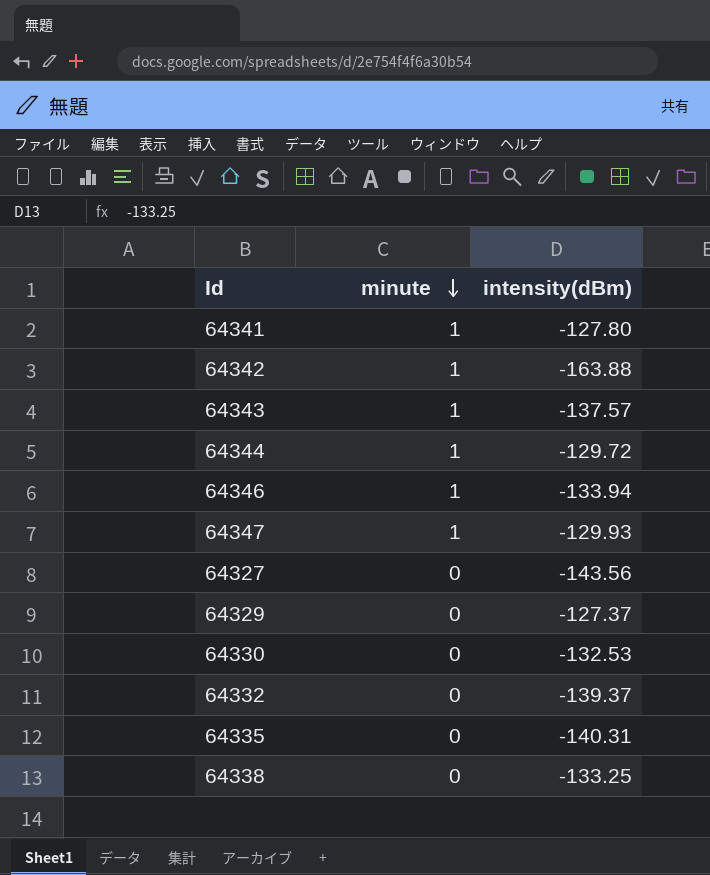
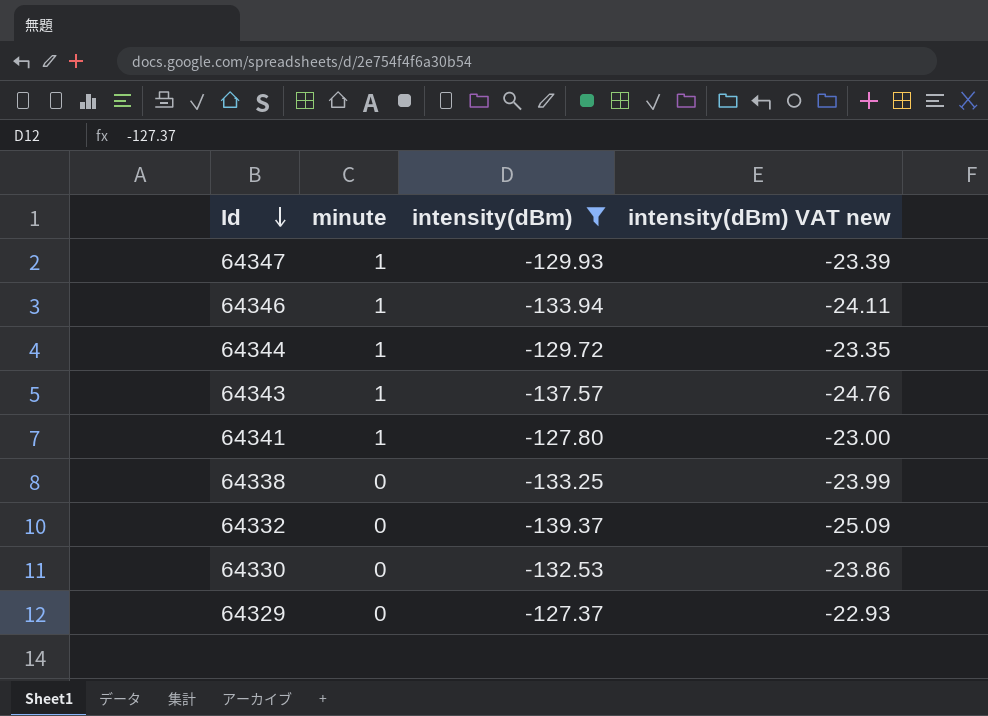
filter: none -> intensity(dBm) >= -139.37
row order: minute descending -> Id descending
column intensity(dBm) VAT new | formula: none -> [intensity(dBm)] * 0.18

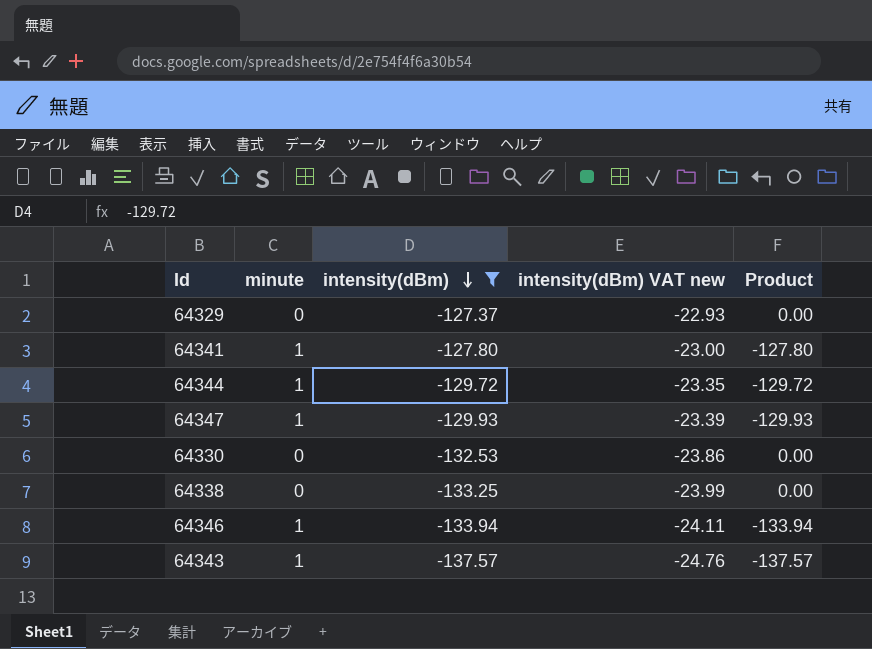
row order: Id descending -> intensity(dBm) descending
column Product | formula: none -> [minute] * [intensity(dBm)]
row 64332: 0 | -139.37 | -25.09 -> none

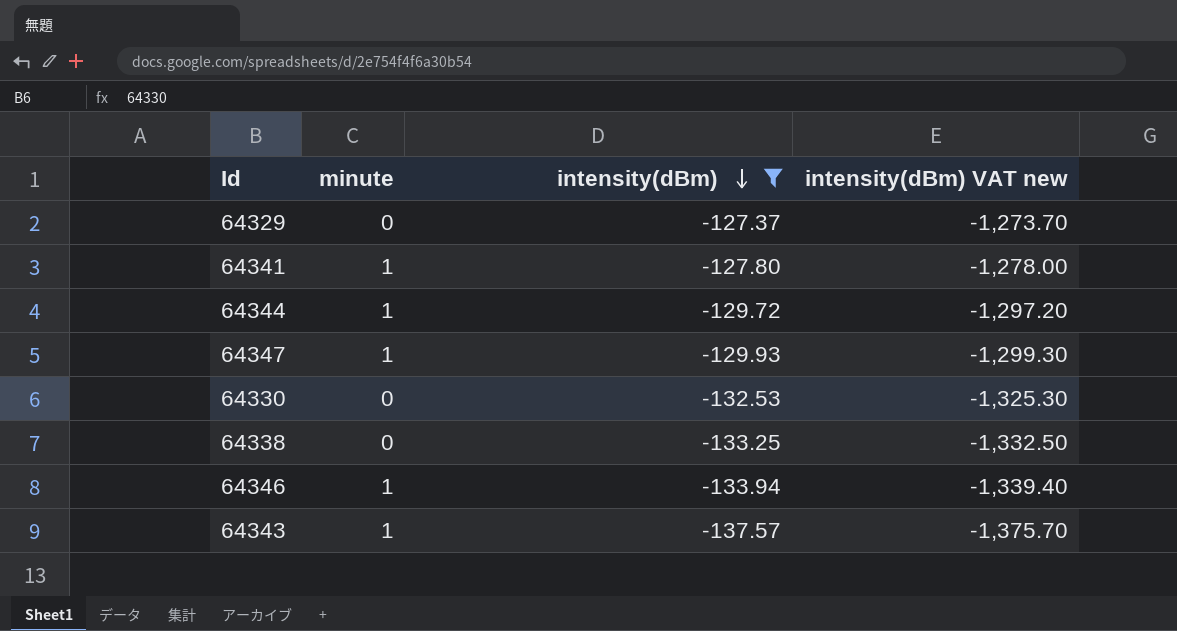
column Product | formula: [minute] * [intensity(dBm)] -> none
column intensity(dBm) VAT new | formula: [intensity(dBm)] * 0.18 -> [intensity(dBm)] * 10

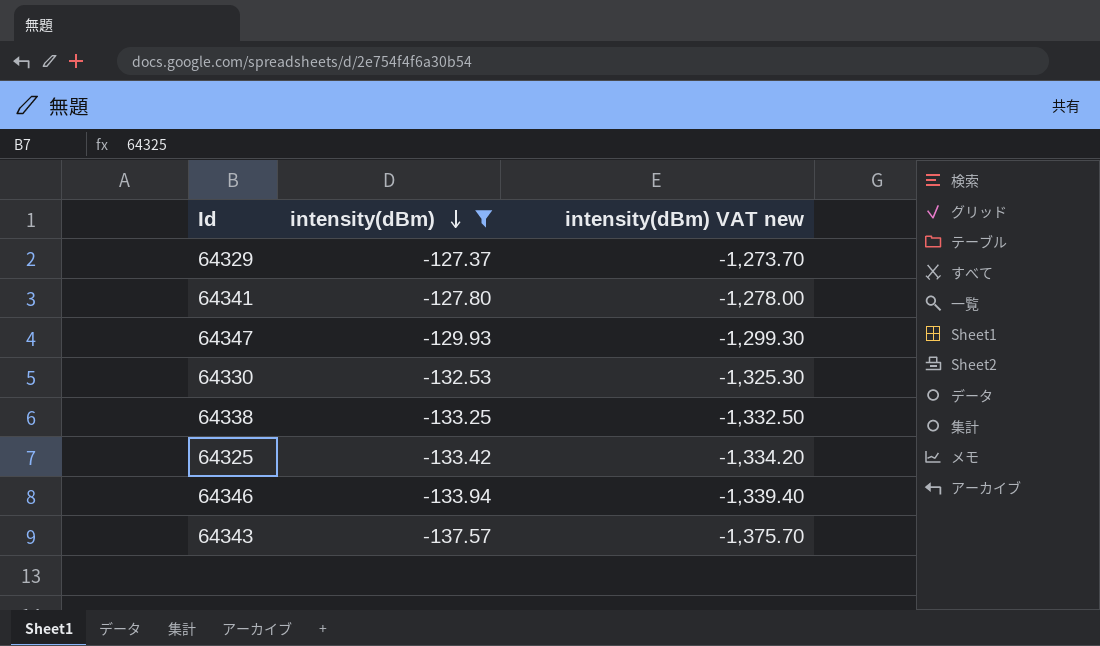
column minute | position: 2 -> none
row 64344: 1 | -129.72 | -1,297.20 -> none
row 64325: none -> -133.42 | -1,334.20

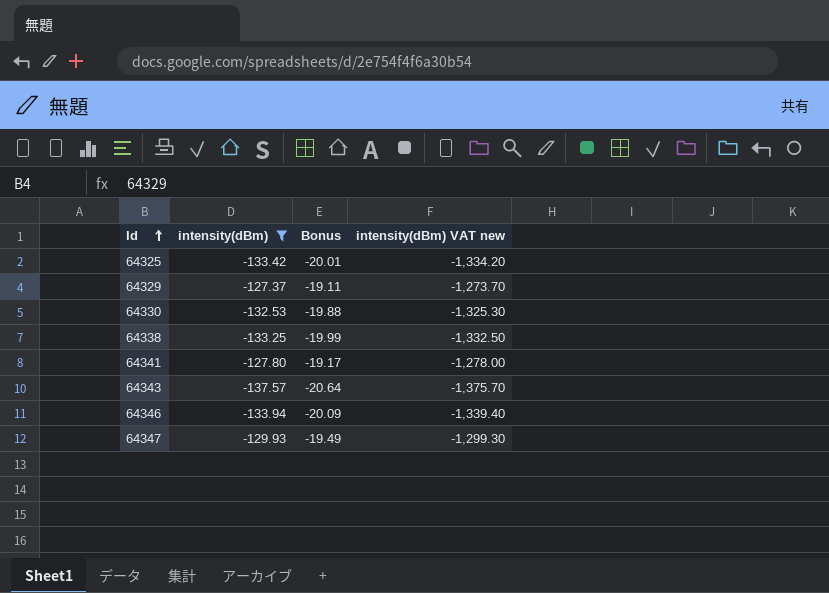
row order: intensity(dBm) descending -> Id ascending
column Bonus | formula: none -> [intensity(dBm)] * 0.15

